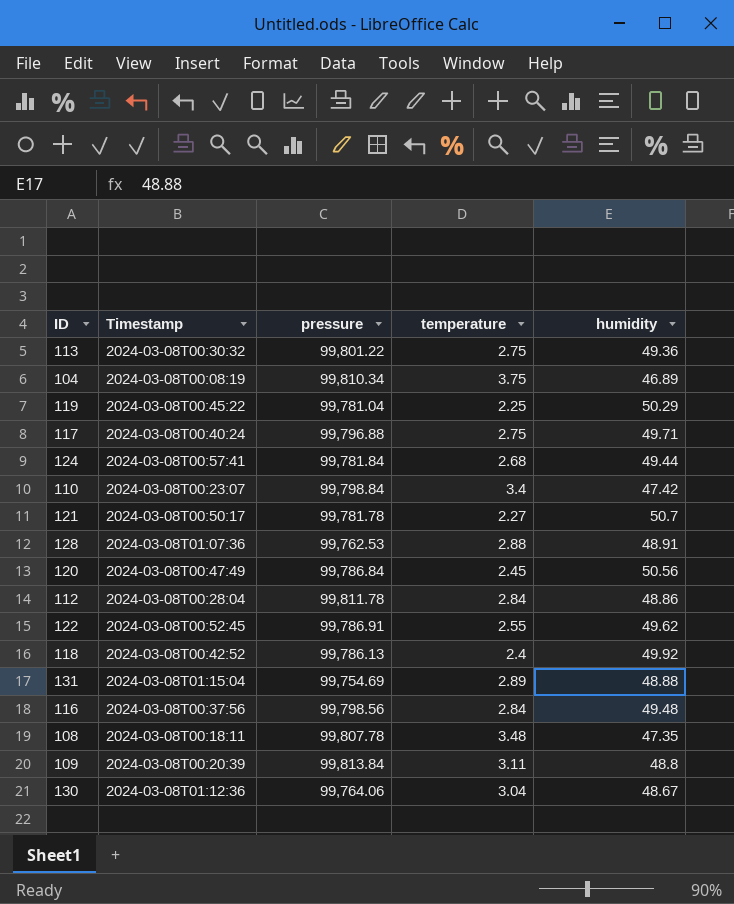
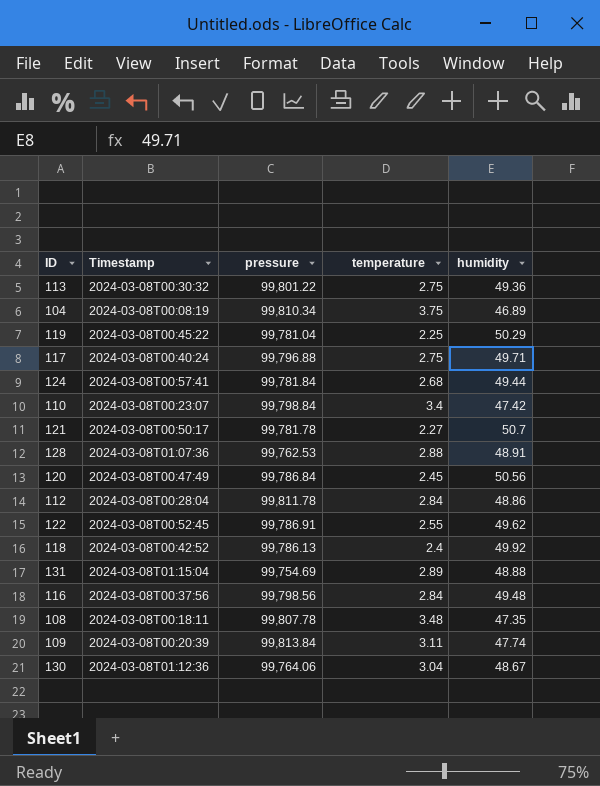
109 | humidity: 48.8 -> 47.74

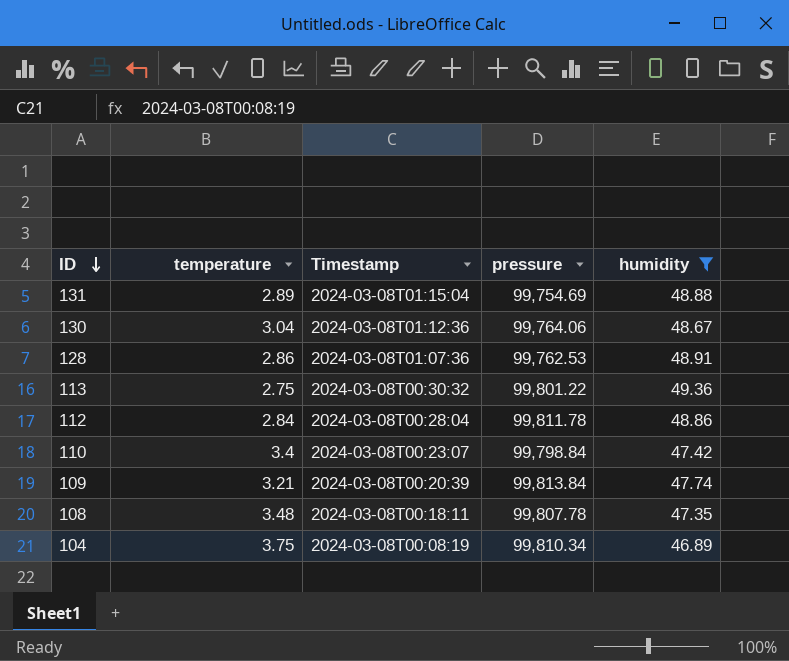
filter: none -> humidity <= 49.36
row order: none -> ID descending
column temperature | position: 4 -> 2
128 | temperature: 2.88 -> 2.86
109 | temperature: 3.11 -> 3.21

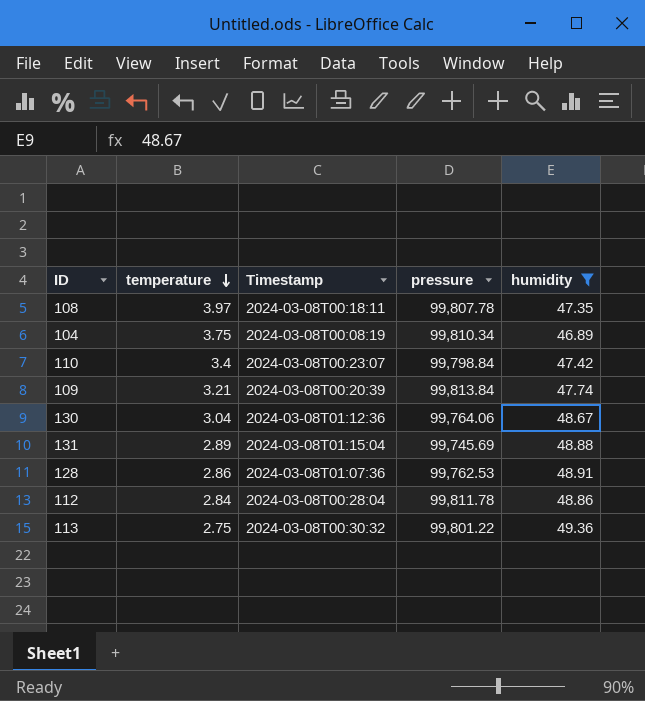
row order: ID descending -> temperature descending
108 | temperature: 3.48 -> 3.97
131 | pressure: 99,754.69 -> 99,745.69

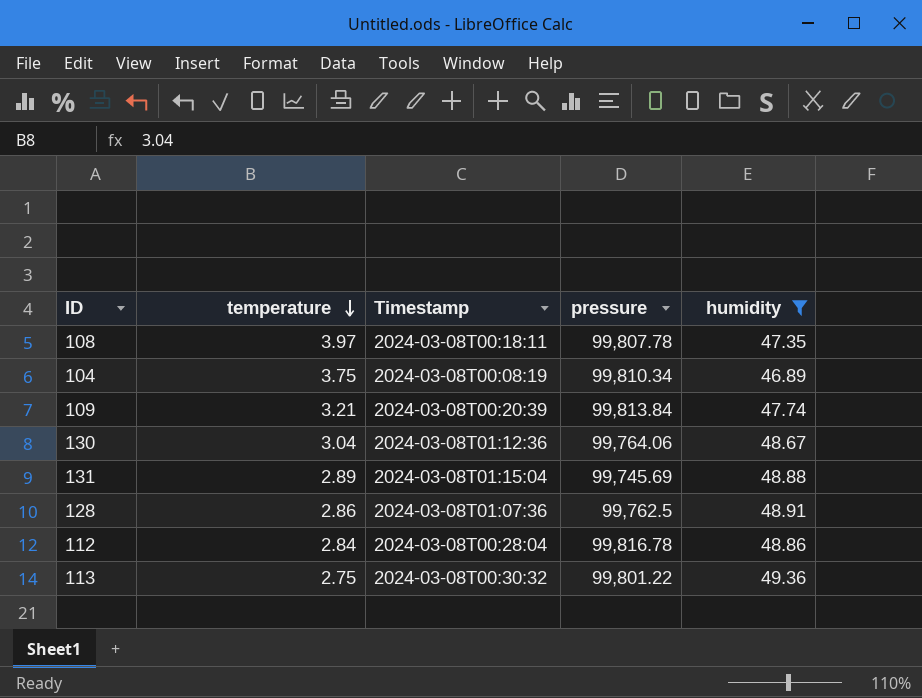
row 110: 3.4 | 2024-03-08T00:23:07 | 99,798.84 | 47.42 -> none
128 | pressure: 99,762.53 -> 99,762.5
112 | pressure: 99,811.78 -> 99,816.78

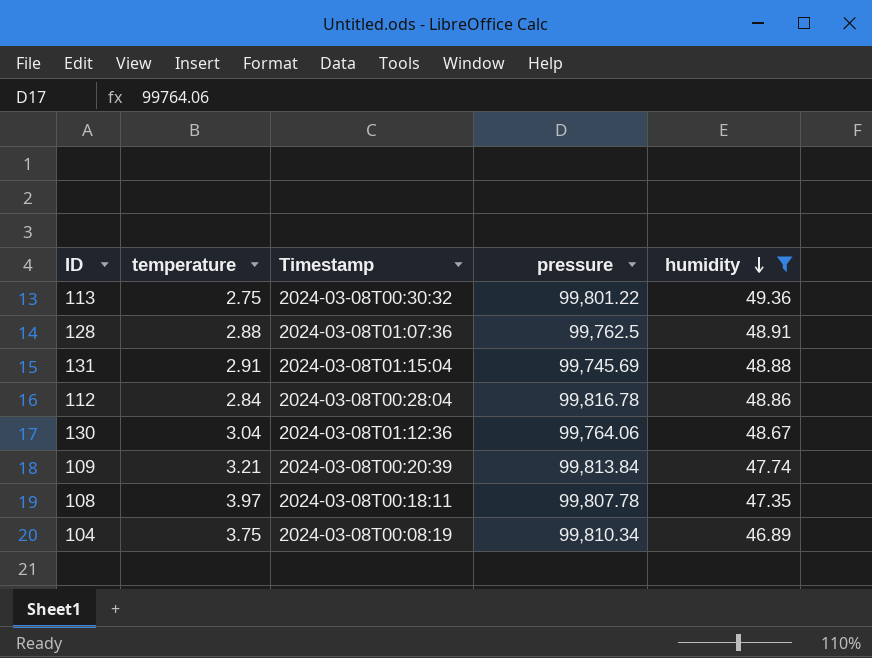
row order: temperature descending -> humidity descending
128 | temperature: 2.86 -> 2.88
131 | temperature: 2.89 -> 2.91

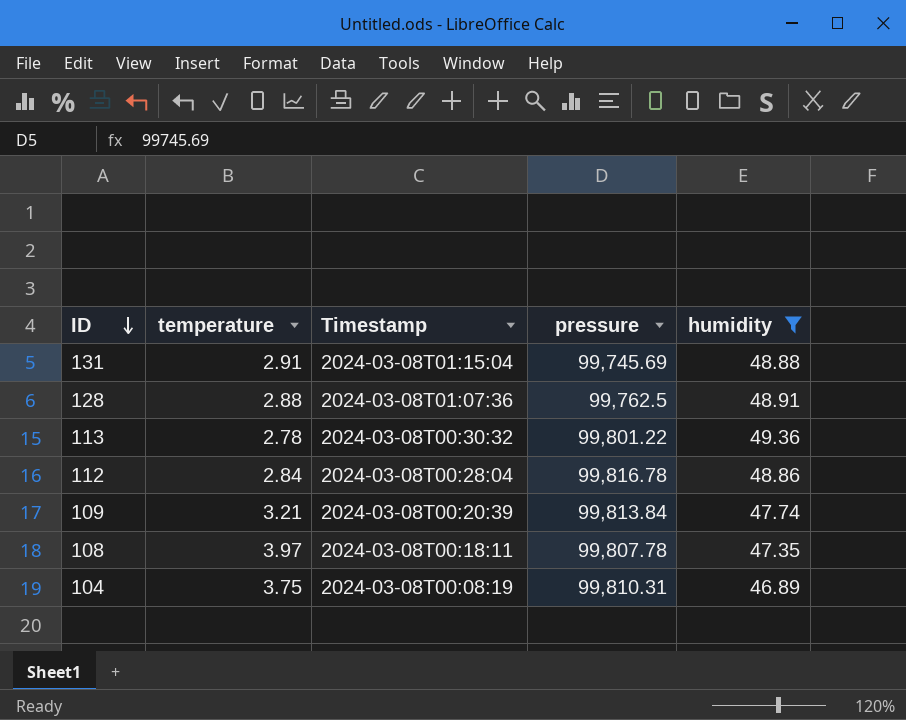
row order: humidity descending -> ID descending
row 130: 3.04 | 2024-03-08T01:12:36 | 99,764.06 | 48.67 -> none
113 | temperature: 2.75 -> 2.78
104 | pressure: 99,810.34 -> 99,810.31

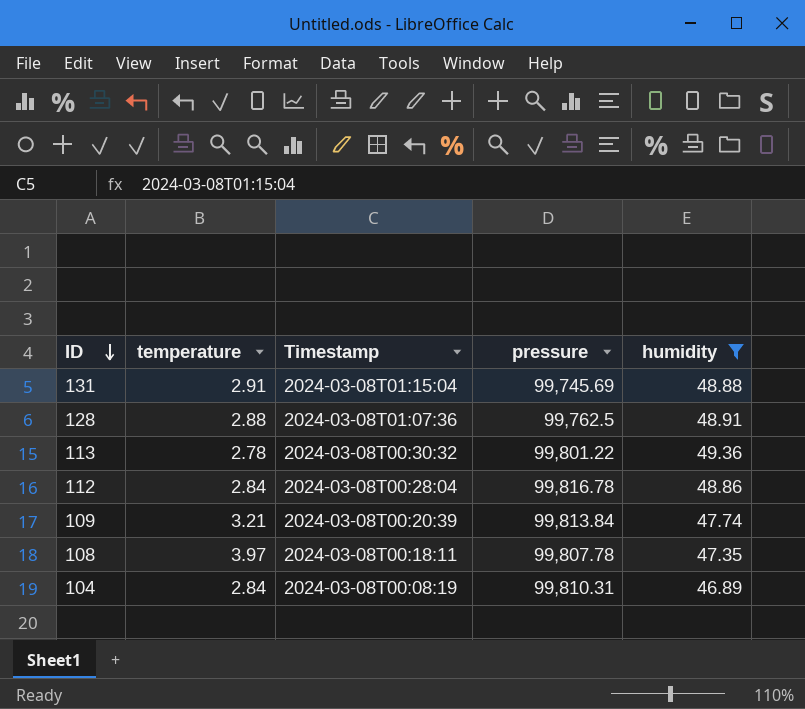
104 | temperature: 3.75 -> 2.84

